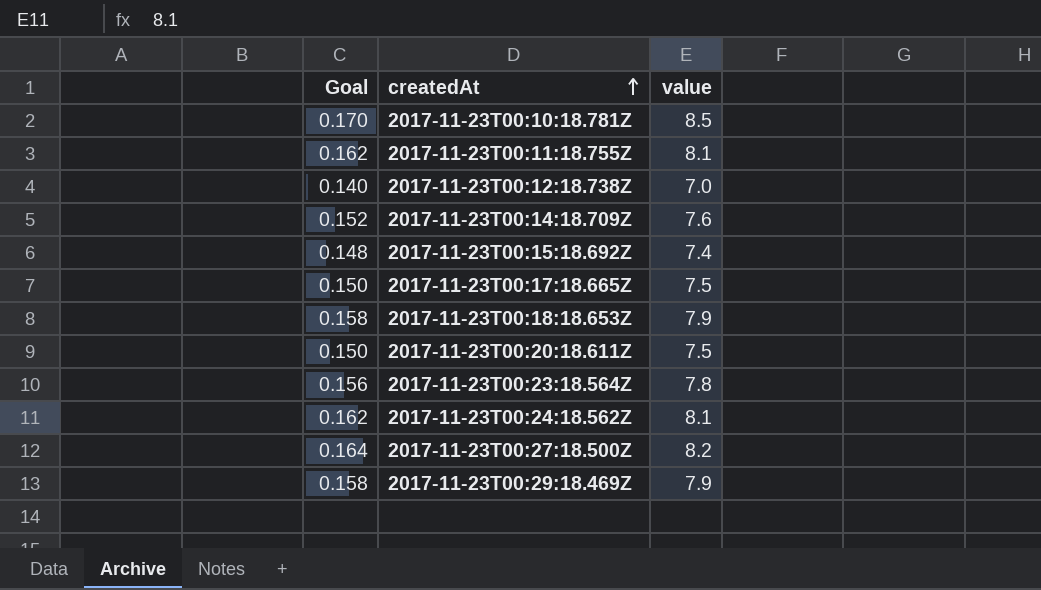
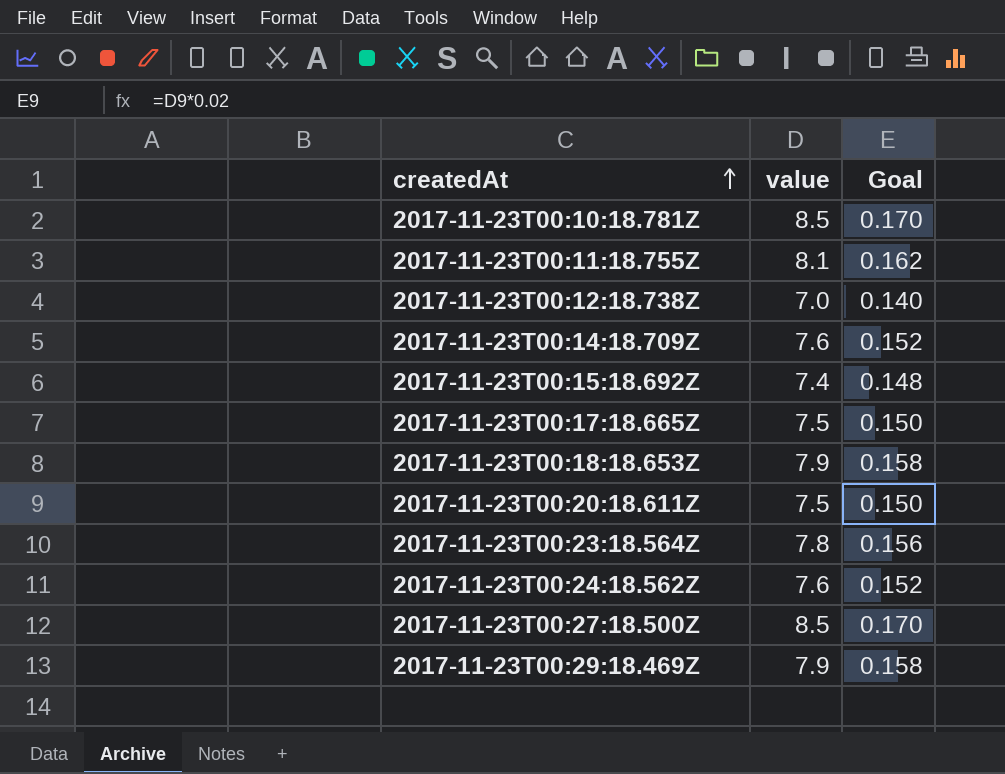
column Goal | position: 1 -> 3
2017-11-23T00:24:18.562Z | value: 8.1 -> 7.6
2017-11-23T00:24:18.562Z | Goal: 0.162 -> 0.152
2017-11-23T00:27:18.500Z | value: 8.2 -> 8.5
2017-11-23T00:27:18.500Z | Goal: 0.164 -> 0.170

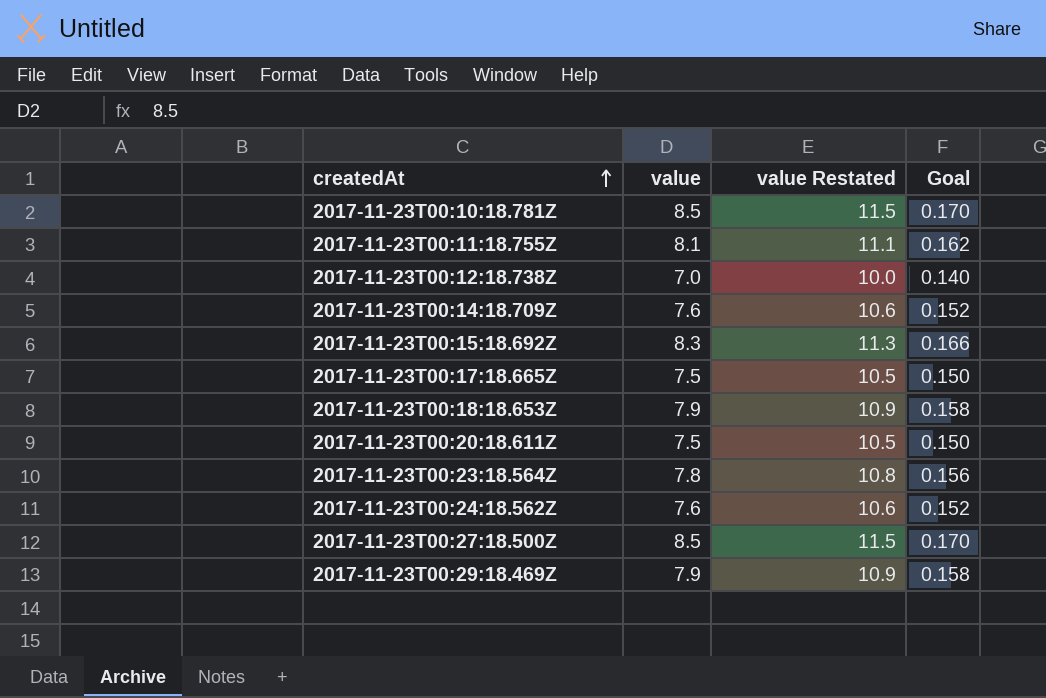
column value Restated | formula: none -> [value] + 3
2017-11-23T00:15:18.692Z | value: 7.4 -> 8.3
2017-11-23T00:15:18.692Z | Goal: 0.148 -> 0.166

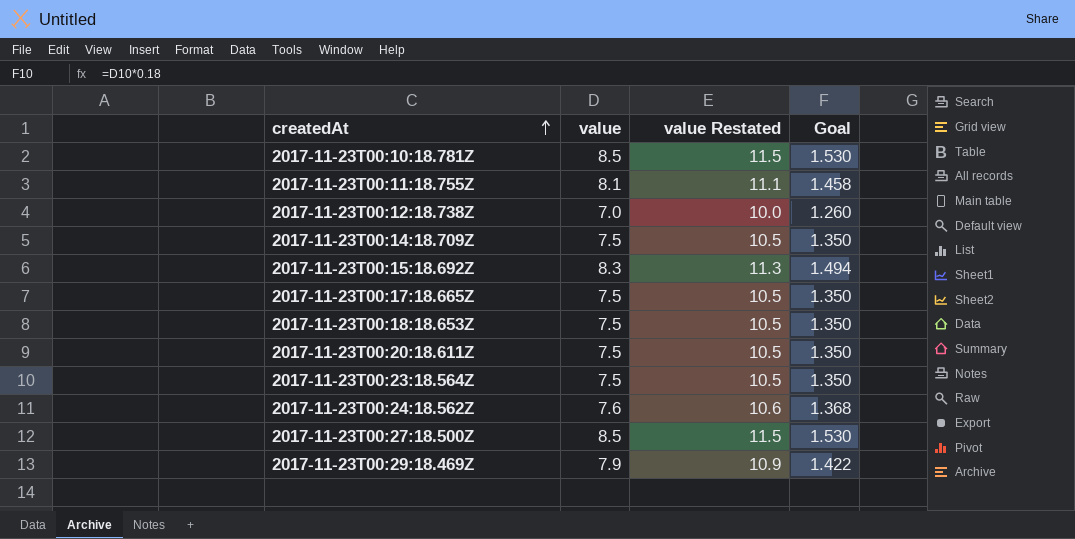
column Goal | formula: [value] * 0.02 -> [value] * 0.18
2017-11-23T00:14:18.709Z | value: 7.6 -> 7.5
2017-11-23T00:14:18.709Z | value Restated: 10.6 -> 10.5
2017-11-23T00:18:18.653Z | value: 7.9 -> 7.5
2017-11-23T00:18:18.653Z | value Restated: 10.9 -> 10.5
2017-11-23T00:23:18.564Z | value: 7.8 -> 7.5
2017-11-23T00:23:18.564Z | value Restated: 10.8 -> 10.5

